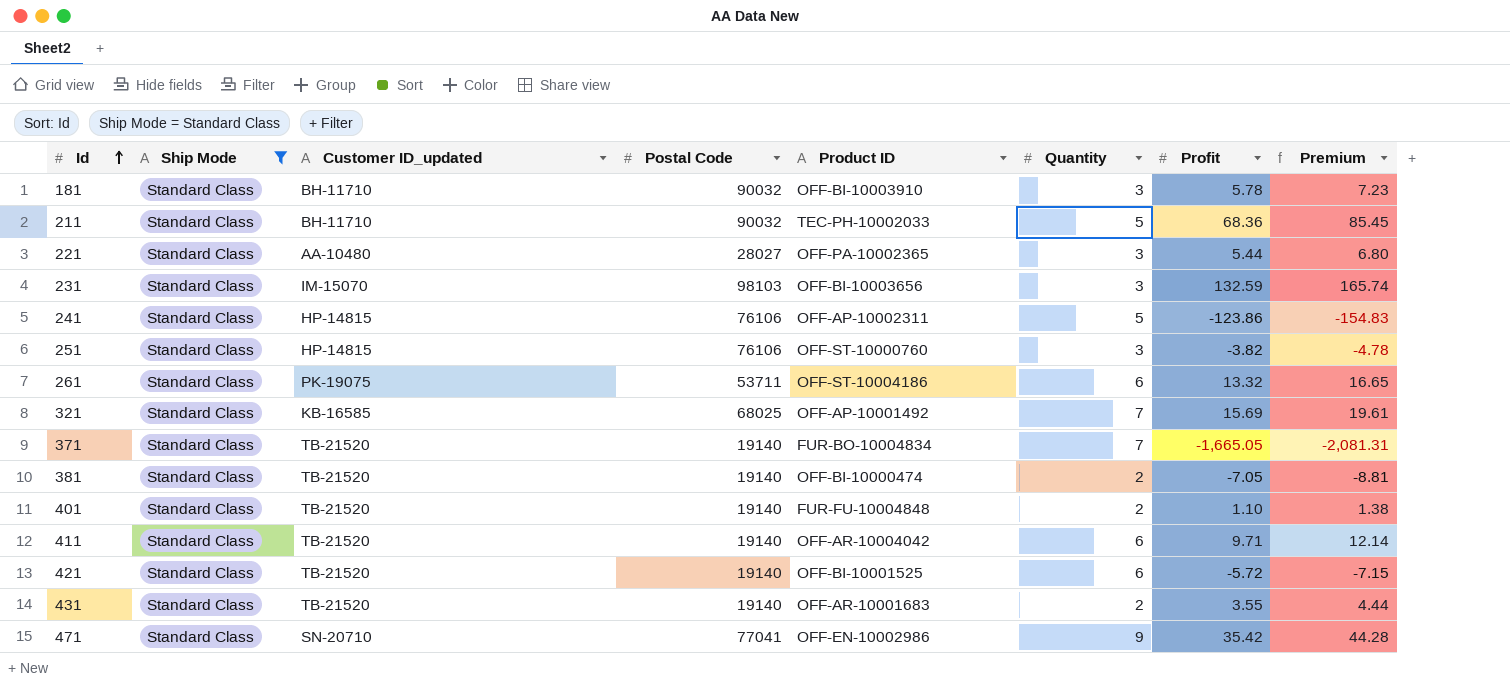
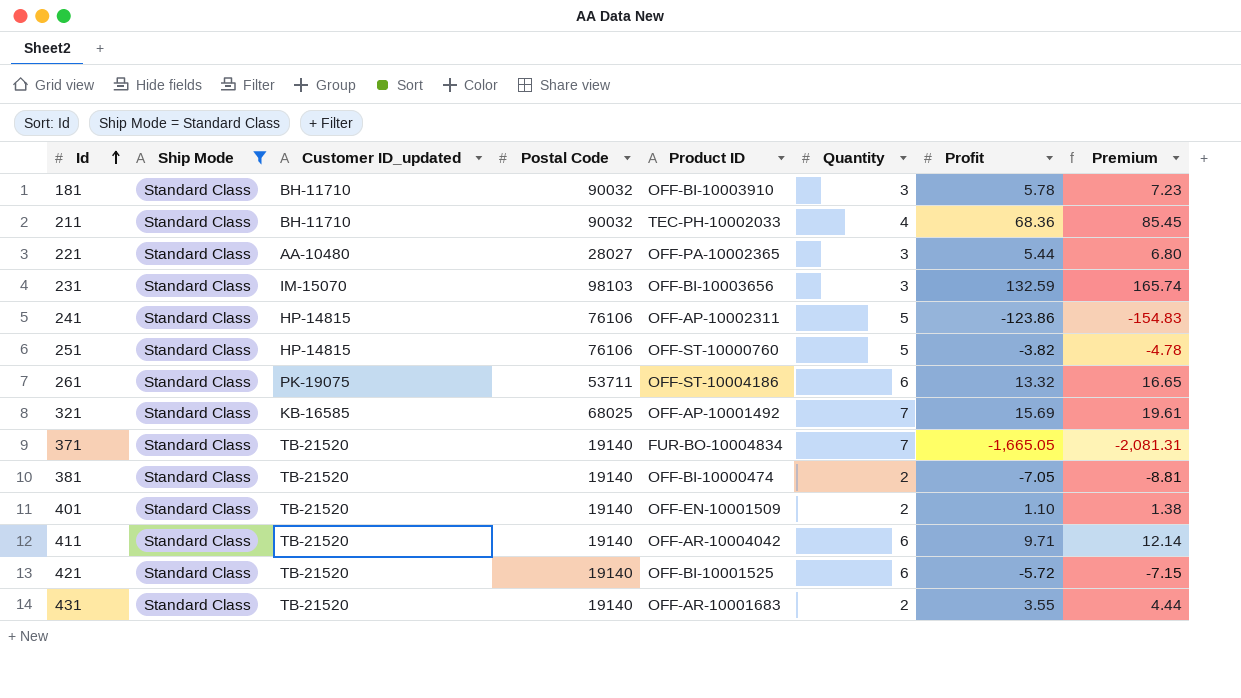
row 471: Standard Class | SN-20710 | 77041 | OFF-EN-10002986 | 9 | 35.42 | 44.28 -> none
211 | Quantity: 5 -> 4
251 | Quantity: 3 -> 5
401 | Product ID: FUR-FU-10004848 -> OFF-EN-10001509

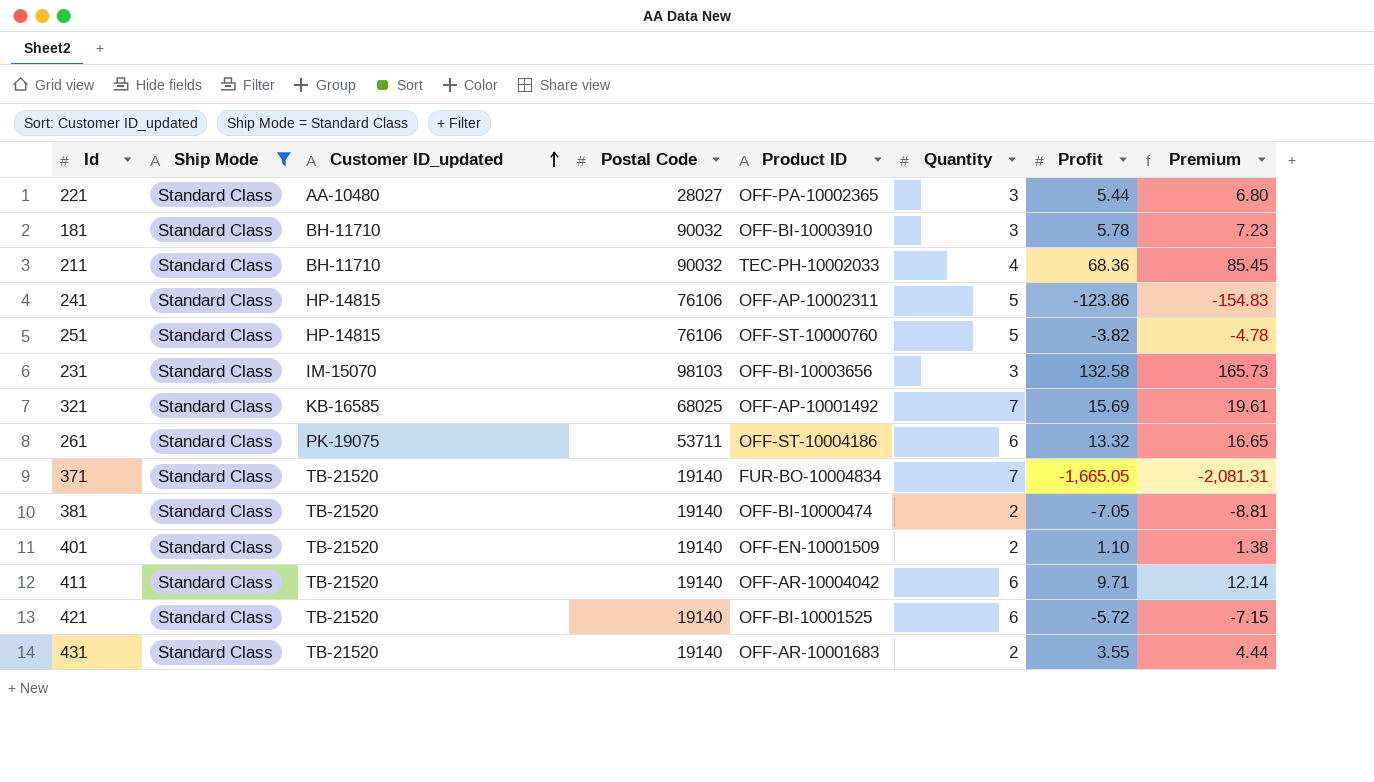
row order: Id ascending -> Customer ID_updated ascending
231 | Profit: 132.59 -> 132.58
231 | Premium: 165.74 -> 165.73

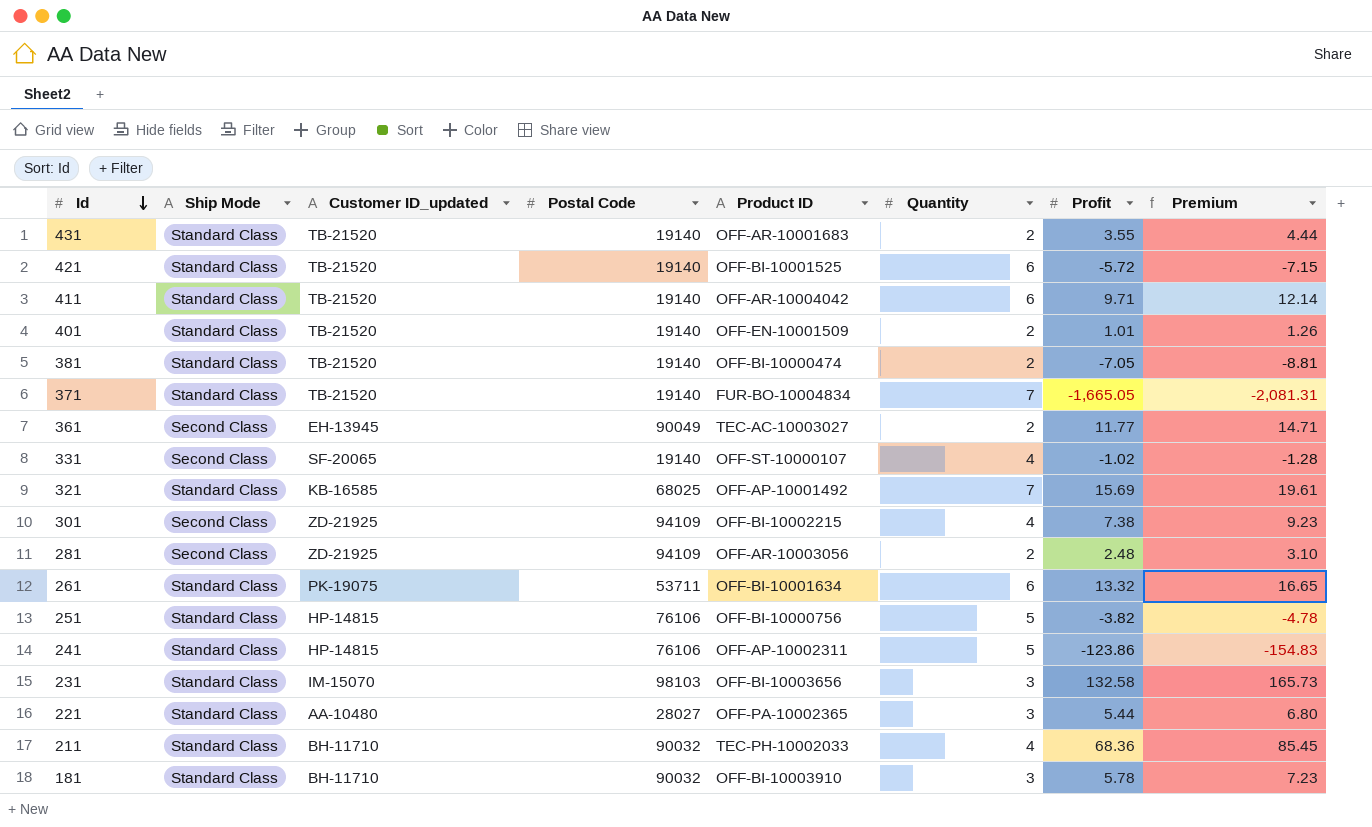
filter: Ship Mode = Standard Class -> none
row order: Customer ID_updated ascending -> Id descending
401 | Profit: 1.10 -> 1.01
401 | Premium: 1.38 -> 1.26
261 | Product ID: OFF-ST-10004186 -> OFF-BI-10001634
251 | Product ID: OFF-ST-10000760 -> OFF-BI-10000756

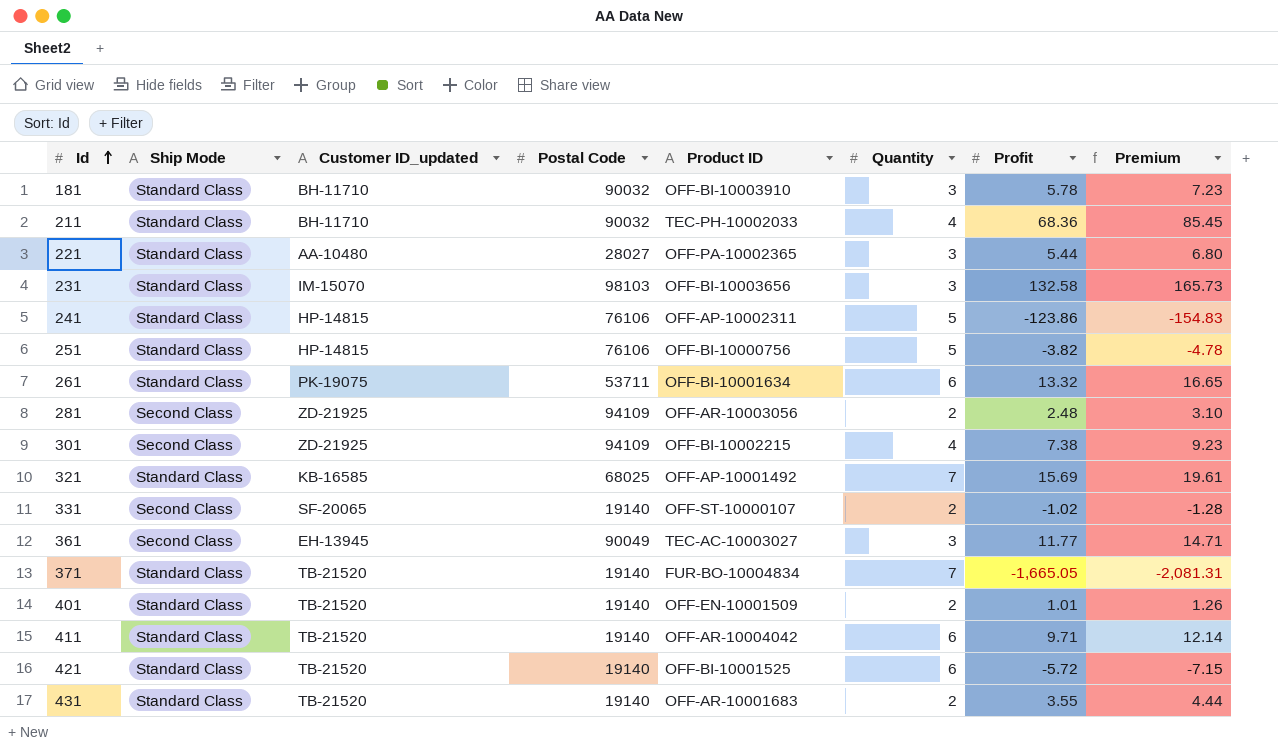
row order: Id descending -> Id ascending
row 381: Standard Class | TB-21520 | 19140 | OFF-BI-10000474 | 2 | -7.05 | -8.81 -> none
331 | Quantity: 4 -> 2
361 | Quantity: 2 -> 3

